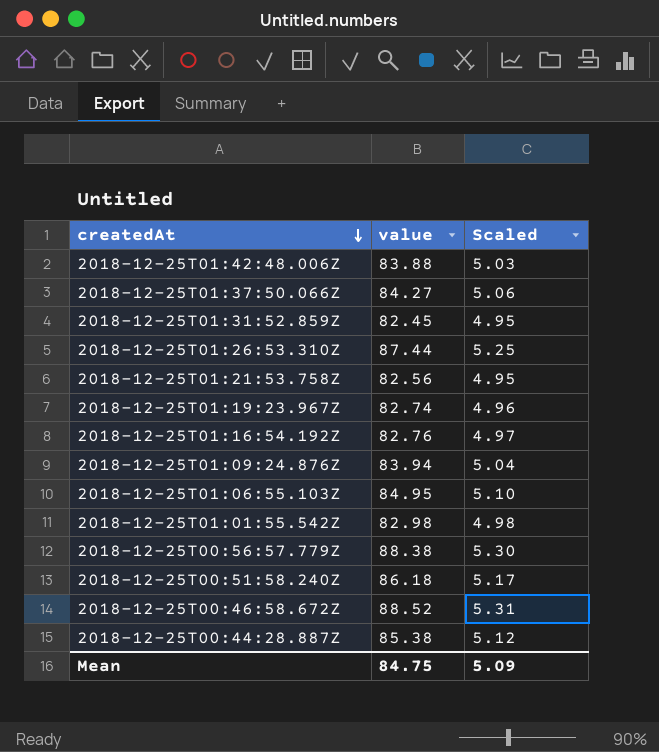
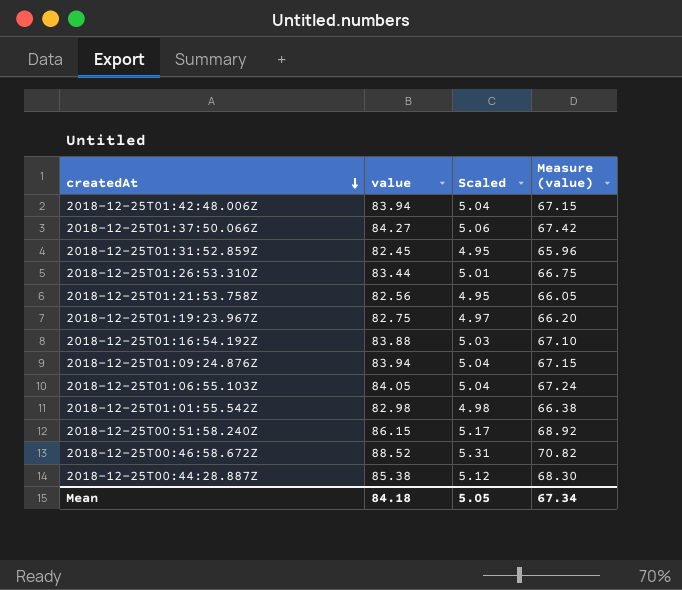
column Measure (value) | formula: none -> [value] * 0.8
row 2018-12-25T00:56:57.779Z: 88.38 | 5.30 -> none
2018-12-25T01:42:48.006Z | value: 83.88 -> 83.94
2018-12-25T01:42:48.006Z | Scaled: 5.03 -> 5.04
2018-12-25T01:26:53.310Z | value: 87.44 -> 83.44
2018-12-25T01:26:53.310Z | Scaled: 5.25 -> 5.01
2018-12-25T01:19:23.967Z | value: 82.74 -> 82.75
2018-12-25T01:19:23.967Z | Scaled: 4.96 -> 4.97
2018-12-25T01:16:54.192Z | value: 82.76 -> 83.88
2018-12-25T01:16:54.192Z | Scaled: 4.97 -> 5.03
2018-12-25T01:06:55.103Z | value: 84.95 -> 84.05
2018-12-25T01:06:55.103Z | Scaled: 5.10 -> 5.04
2018-12-25T00:51:58.240Z | value: 86.18 -> 86.15
Mean | value: 84.75 -> 84.18
Mean | Scaled: 5.09 -> 5.05

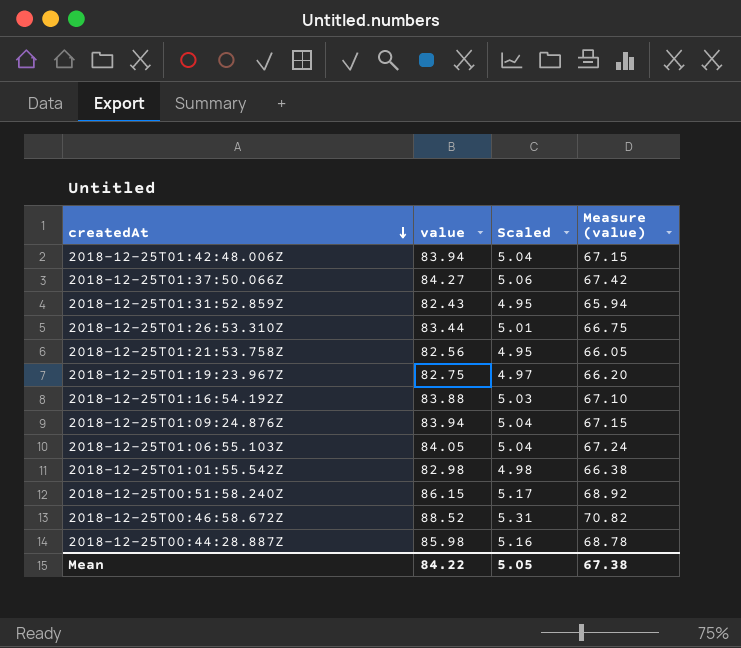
2018-12-25T01:31:52.859Z | value: 82.45 -> 82.43
2018-12-25T01:31:52.859Z | Measure (value): 65.96 -> 65.94
2018-12-25T00:44:28.887Z | value: 85.38 -> 85.98
2018-12-25T00:44:28.887Z | Scaled: 5.12 -> 5.16
2018-12-25T00:44:28.887Z | Measure (value): 68.30 -> 68.78
Mean | value: 84.18 -> 84.22
Mean | Measure (value): 67.34 -> 67.38

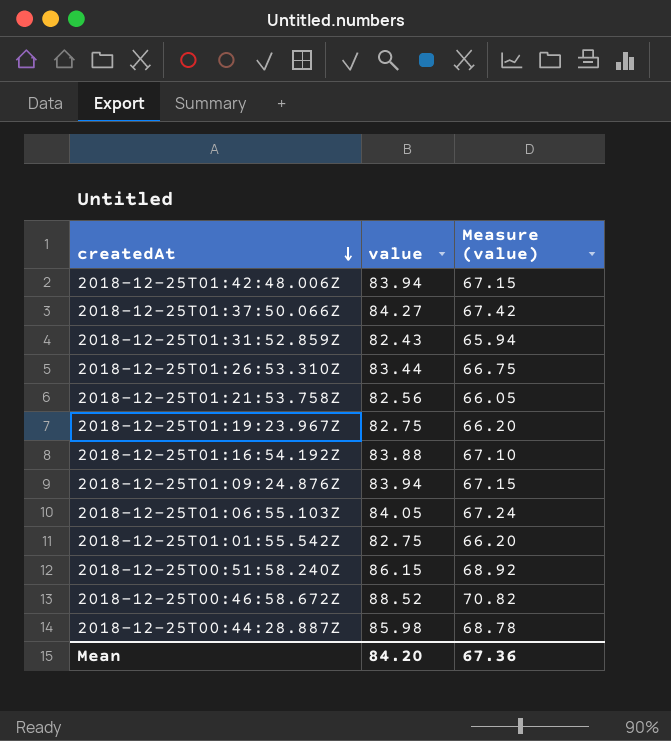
column Scaled | formula: [value] * 0.06 -> none
2018-12-25T01:01:55.542Z | value: 82.98 -> 82.75
2018-12-25T01:01:55.542Z | Measure (value): 66.38 -> 66.20
Mean | value: 84.22 -> 84.20
Mean | Measure (value): 67.38 -> 67.36

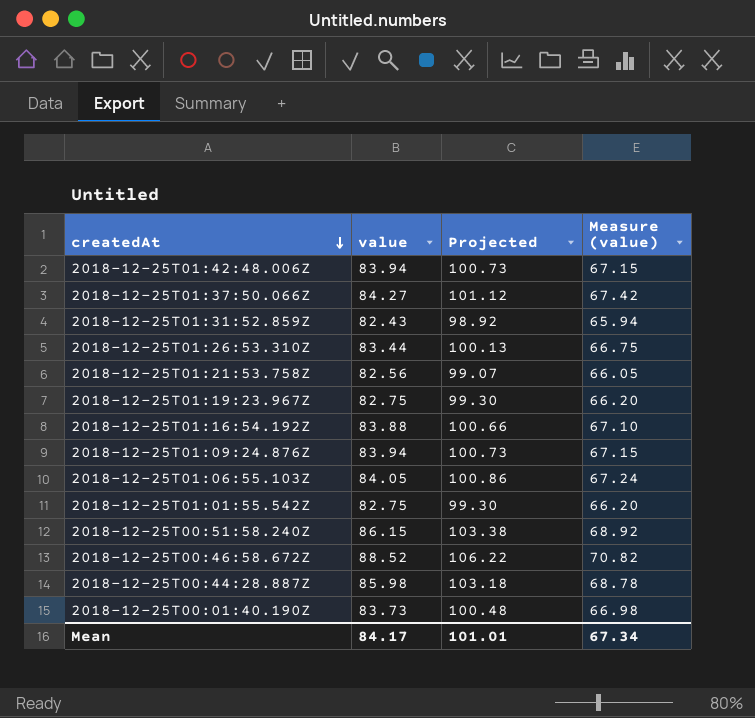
column Projected | formula: none -> [value] * 1.2
row 2018-12-25T00:01:40.190Z: none -> 83.73 | 100.48 | 66.98
Mean | value: 84.20 -> 84.17
Mean | Measure (value): 67.36 -> 67.34

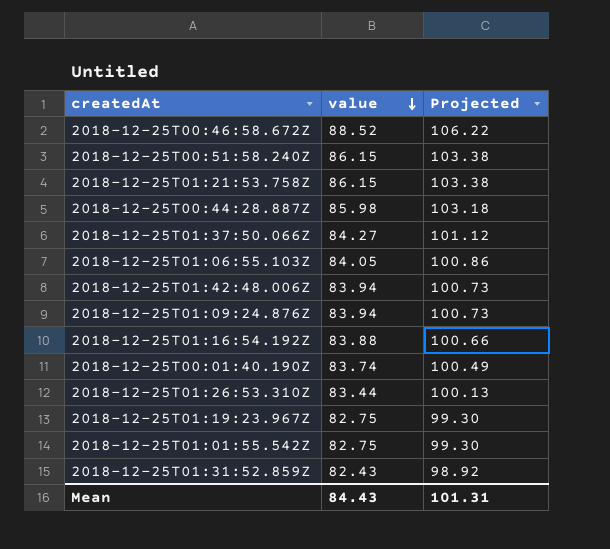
row order: createdAt descending -> value descending
column Measure (value) | formula: [value] * 0.8 -> none
2018-12-25T01:21:53.758Z | value: 82.56 -> 86.15
2018-12-25T01:21:53.758Z | Projected: 99.07 -> 103.38
2018-12-25T00:01:40.190Z | value: 83.73 -> 83.74
2018-12-25T00:01:40.190Z | Projected: 100.48 -> 100.49
Mean | value: 84.17 -> 84.43
Mean | Projected: 101.01 -> 101.31

